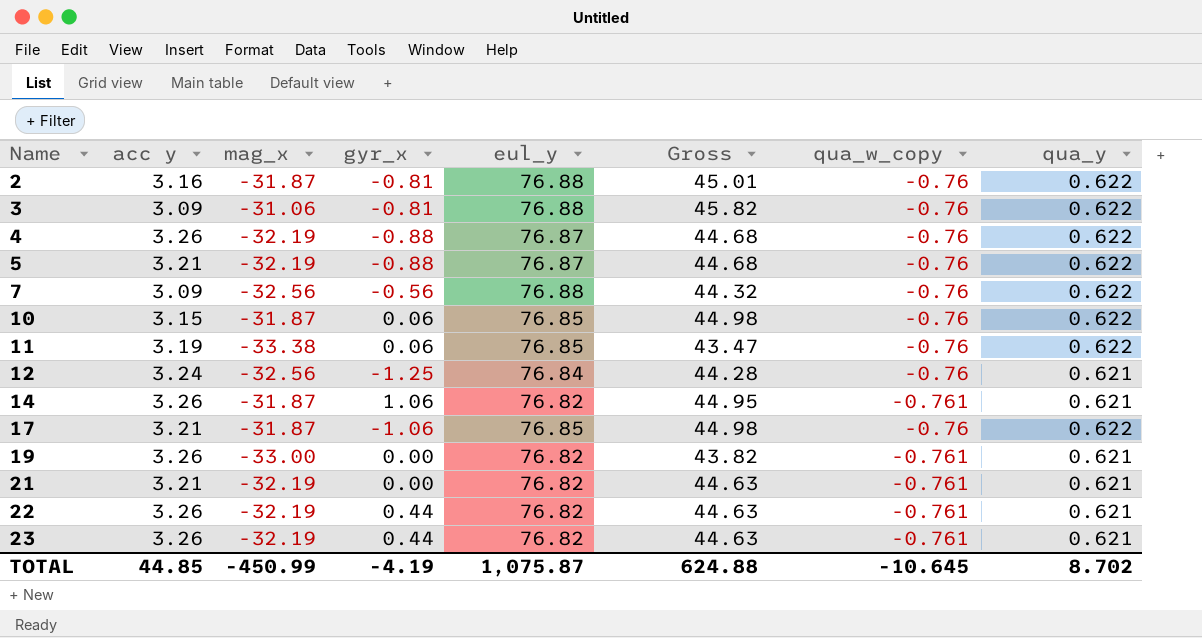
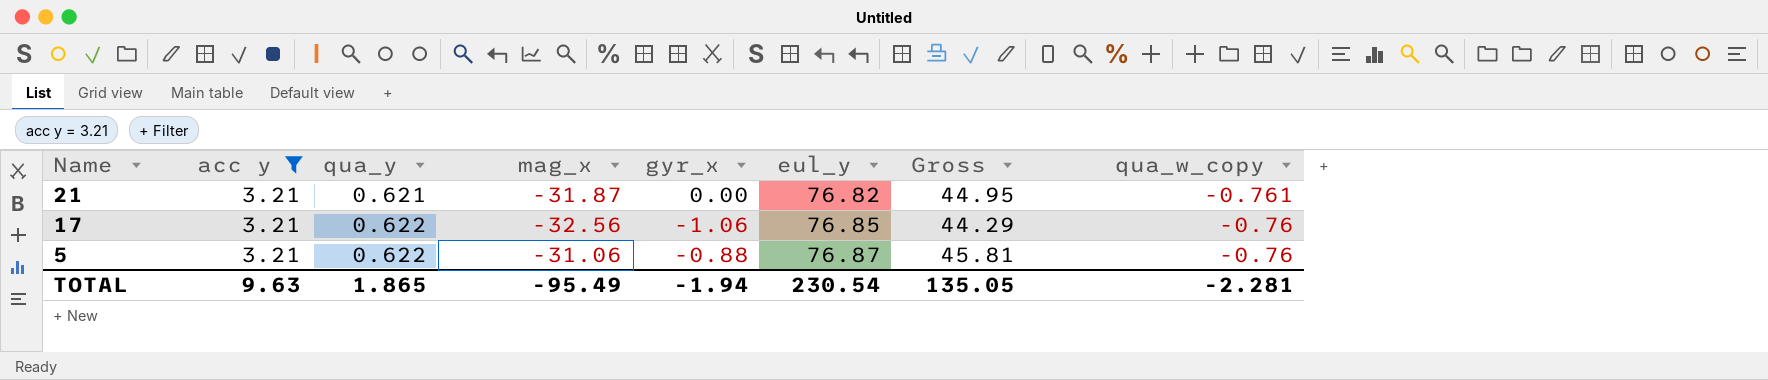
filter: none -> acc y = 3.21
row order: Name ascending -> Name descending
column qua_y | position: 8 -> 3
21 | mag_x: -32.19 -> -31.87
21 | Gross: 44.63 -> 44.95
17 | mag_x: -31.87 -> -32.56
17 | Gross: 44.98 -> 44.29
5 | mag_x: -32.19 -> -31.06
5 | Gross: 44.68 -> 45.81
TOTAL | acc y: 44.85 -> 9.63
TOTAL | qua_y: 8.702 -> 1.865
TOTAL | mag_x: -450.99 -> -95.49
TOTAL | gyr_x: -4.19 -> -1.94
TOTAL | eul_y: 1,075.87 -> 230.54
TOTAL | Gross: 624.88 -> 135.05
TOTAL | qua_w_copy: -10.645 -> -2.281

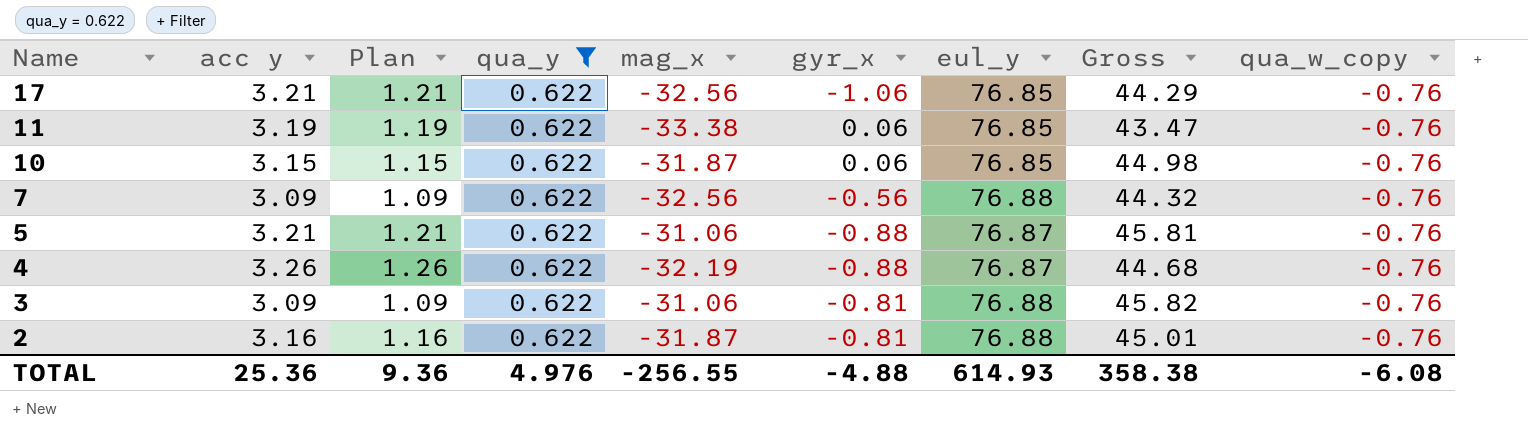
filter: acc y = 3.21 -> qua_y = 0.622
column Plan | formula: none -> [acc y] - 2
TOTAL | acc y: 9.63 -> 25.36
TOTAL | qua_y: 1.865 -> 4.976
TOTAL | mag_x: -95.49 -> -256.55
TOTAL | gyr_x: -1.94 -> -4.88
TOTAL | eul_y: 230.54 -> 614.93
TOTAL | Gross: 135.05 -> 358.38
TOTAL | qua_w_copy: -2.281 -> -6.08

